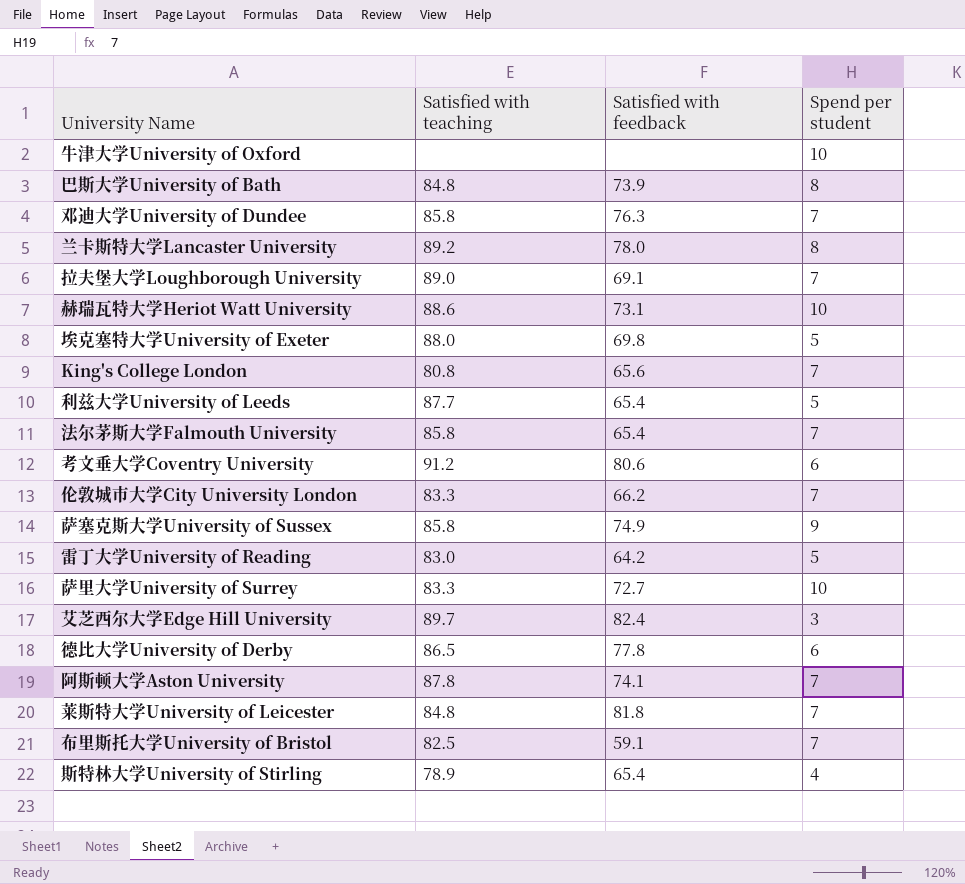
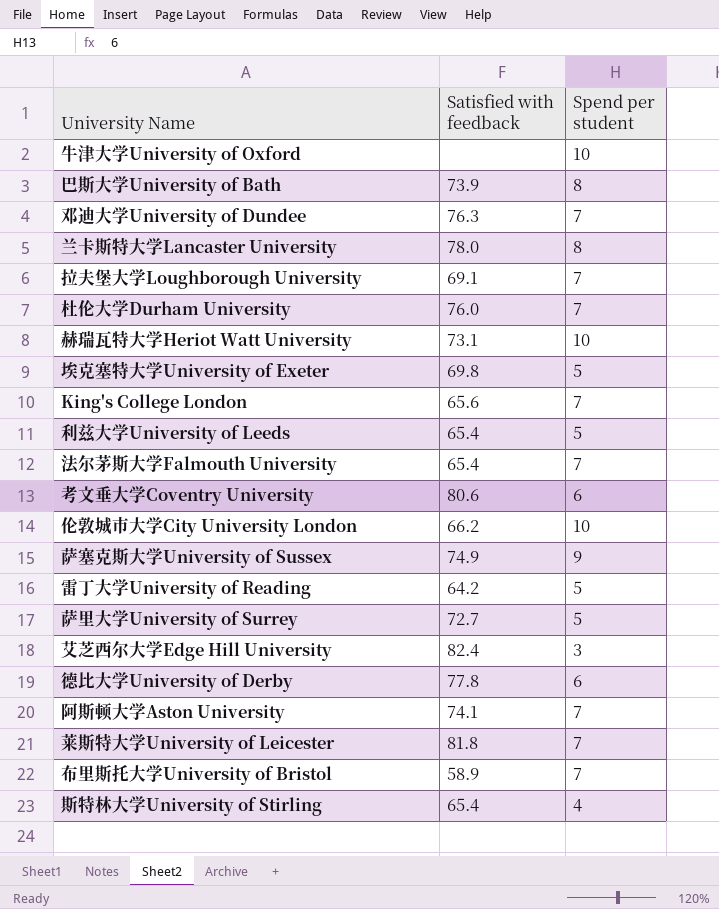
column Satisfied with teaching | position: 2 -> none
row 杜伦大学Durham University: none -> 76.0 | 7
伦敦城市大学City University London | Spend per student: 7 -> 10
萨里大学University of Surrey | Spend per student: 10 -> 5
布里斯托大学University of Bristol | Satisfied with feedback: 59.1 -> 58.9

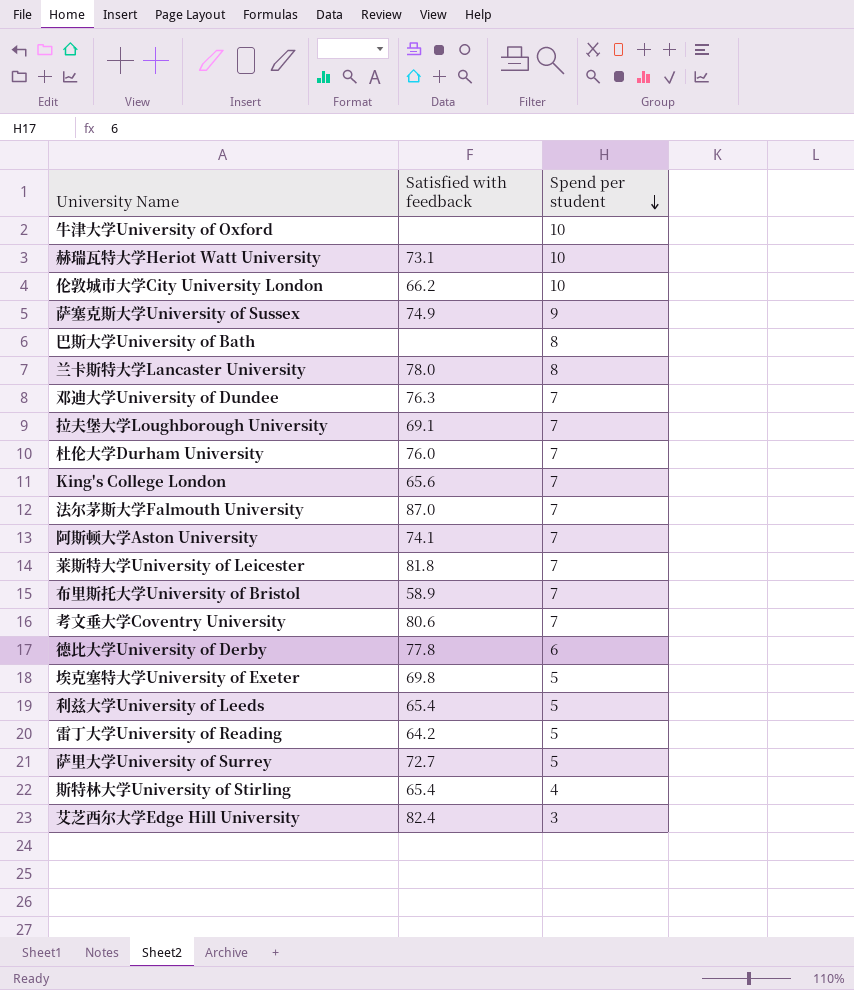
row order: none -> Spend per student descending
巴斯大学University of Bath | Satisfied with feedback: 73.9 -> none
法尔茅斯大学Falmouth University | Satisfied with feedback: 65.4 -> 87.0
考文垂大学Coventry University | Spend per student: 6 -> 7

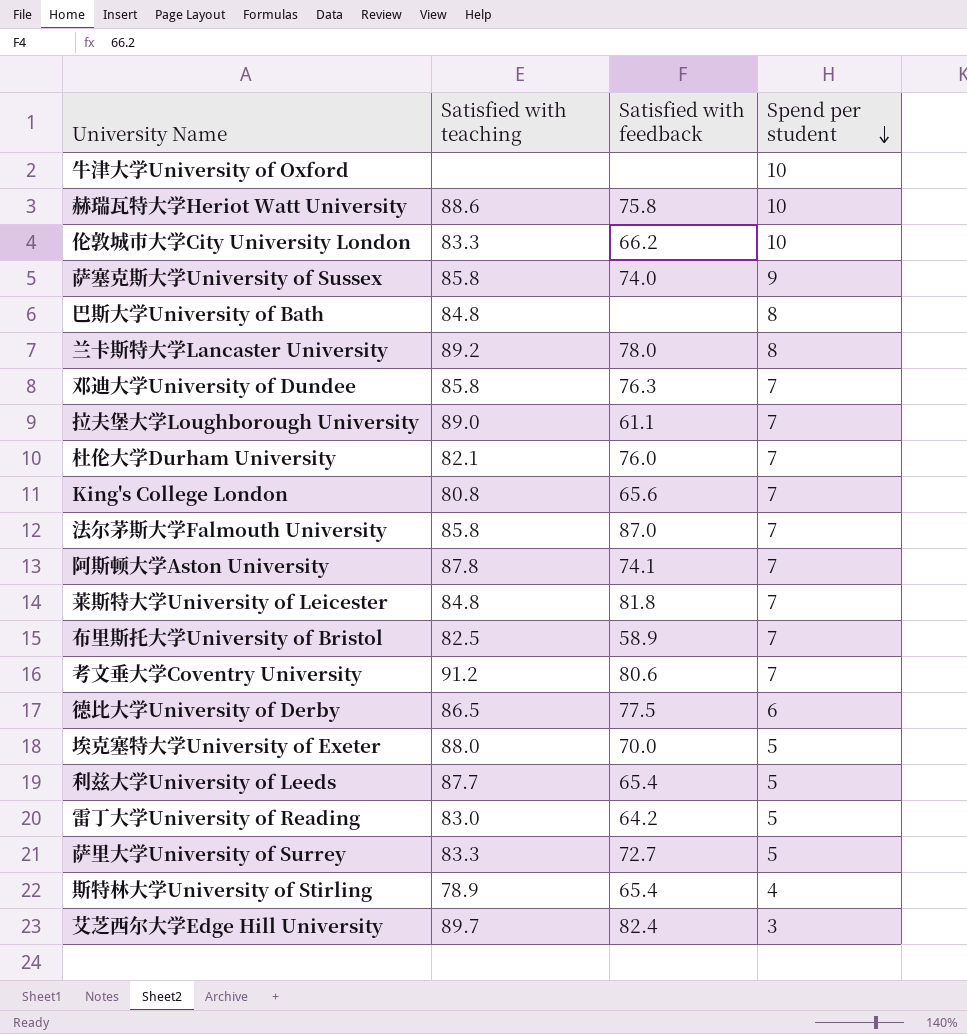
column Satisfied with teaching | position: none -> 2
赫瑞瓦特大学Heriot Watt University | Satisfied with feedback: 73.1 -> 75.8
萨塞克斯大学University of Sussex | Satisfied with feedback: 74.9 -> 74.0
拉夫堡大学Loughborough University | Satisfied with feedback: 69.1 -> 61.1
德比大学University of Derby | Satisfied with feedback: 77.8 -> 77.5
埃克塞特大学University of Exeter | Satisfied with feedback: 69.8 -> 70.0

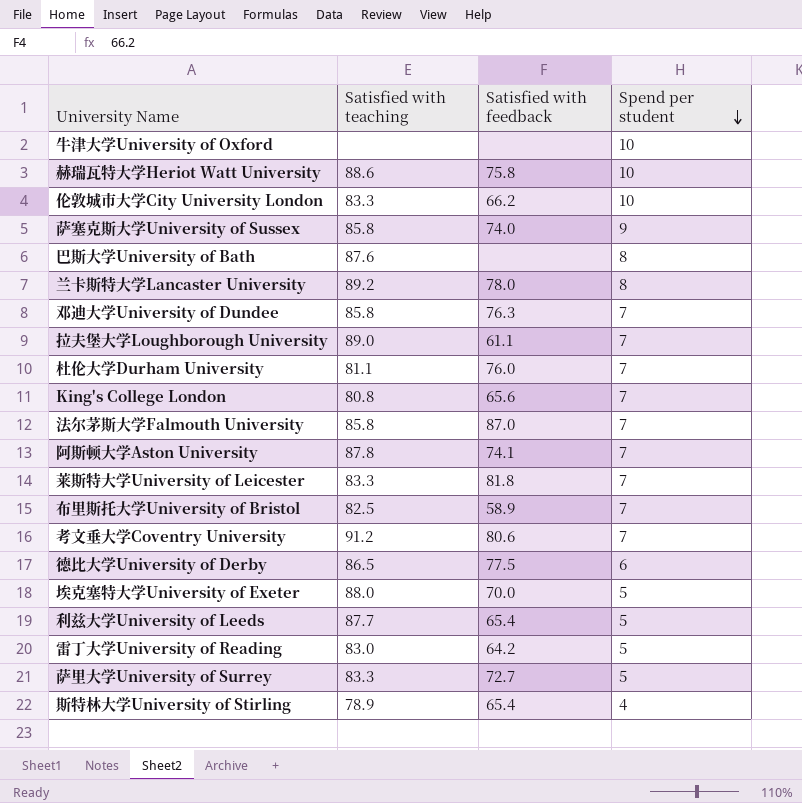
row 艾芝西尔大学Edge Hill University: 89.7 | 82.4 | 3 -> none
巴斯大学University of Bath | Satisfied with teaching: 84.8 -> 87.6
杜伦大学Durham University | Satisfied with teaching: 82.1 -> 81.1
莱斯特大学University of Leicester | Satisfied with teaching: 84.8 -> 83.3

